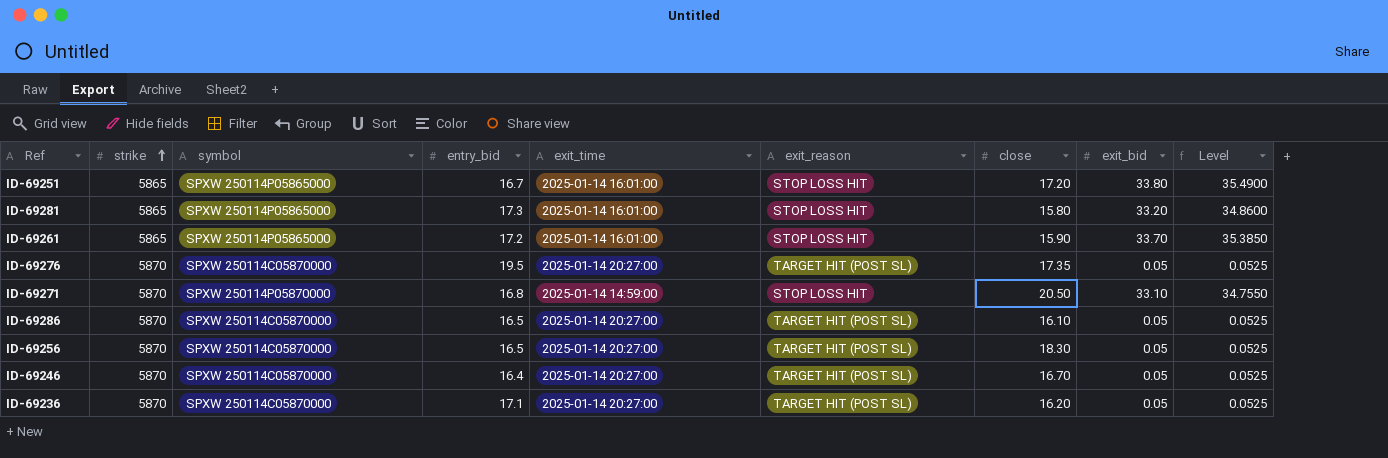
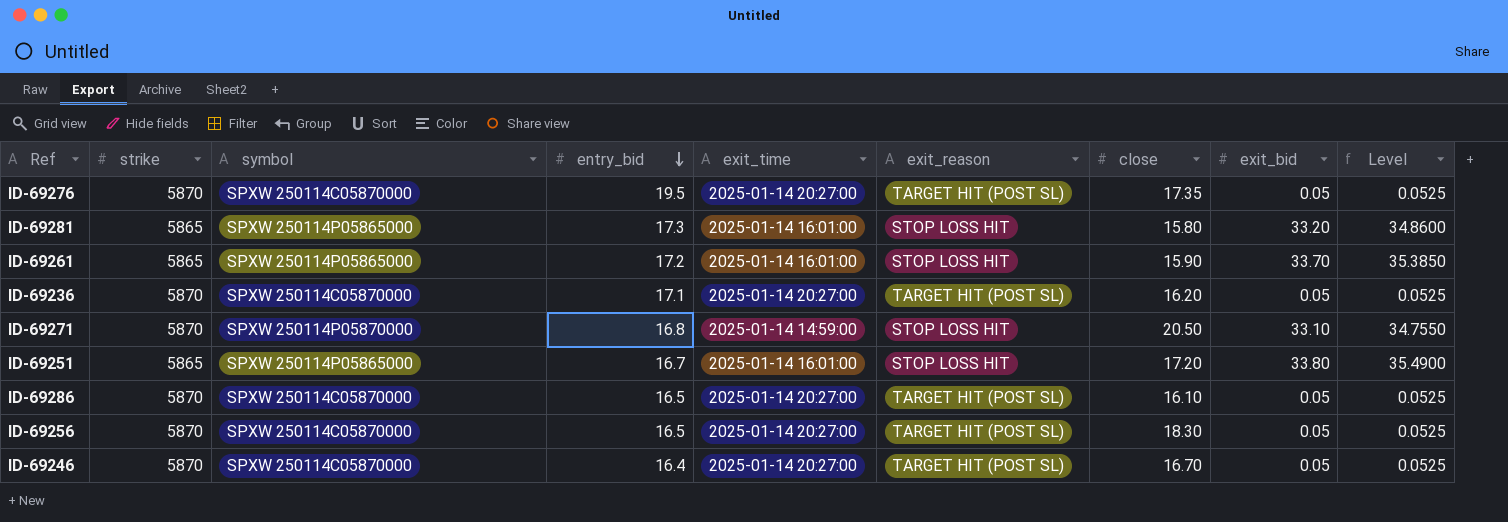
row order: strike ascending -> entry_bid descending

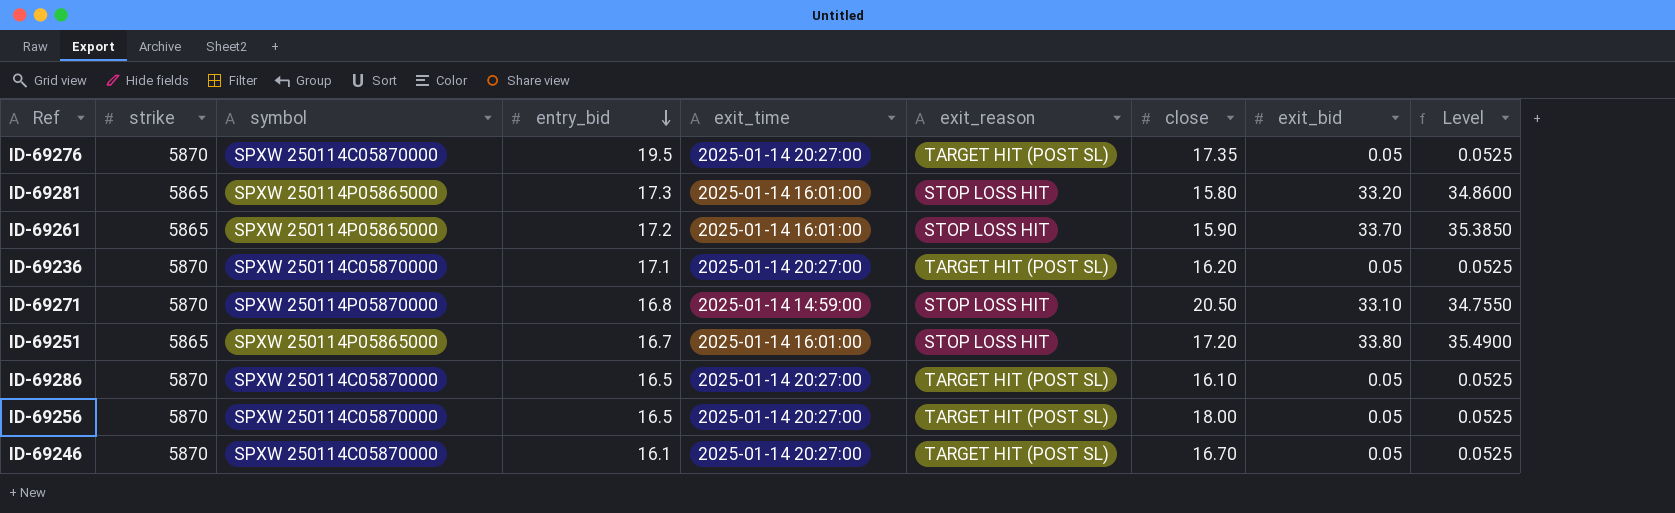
ID-69256 | close: 18.30 -> 18.00
ID-69246 | entry_bid: 16.4 -> 16.1

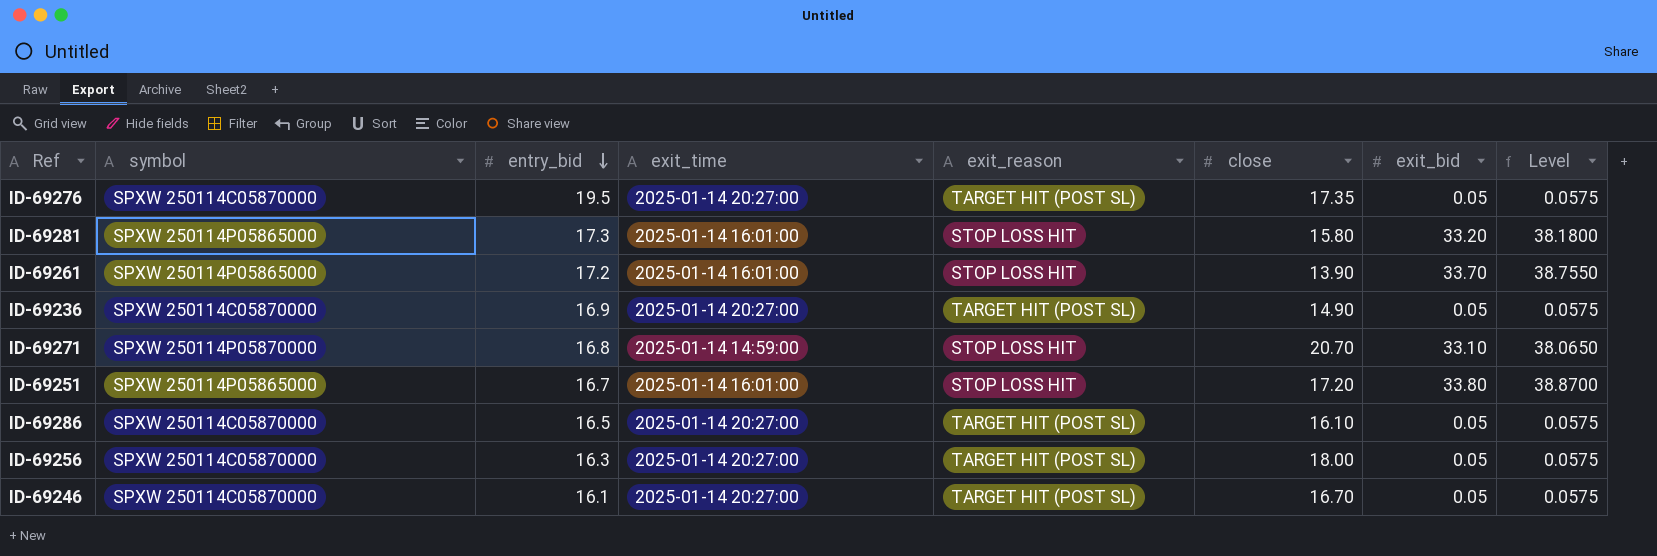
column strike | position: 2 -> none
column Level | formula: [exit_bid] * 1.05 -> [exit_bid] * 1.15
ID-69261 | close: 15.90 -> 13.90
ID-69236 | entry_bid: 17.1 -> 16.9
ID-69236 | close: 16.20 -> 14.90
ID-69271 | close: 20.50 -> 20.70
ID-69256 | entry_bid: 16.5 -> 16.3

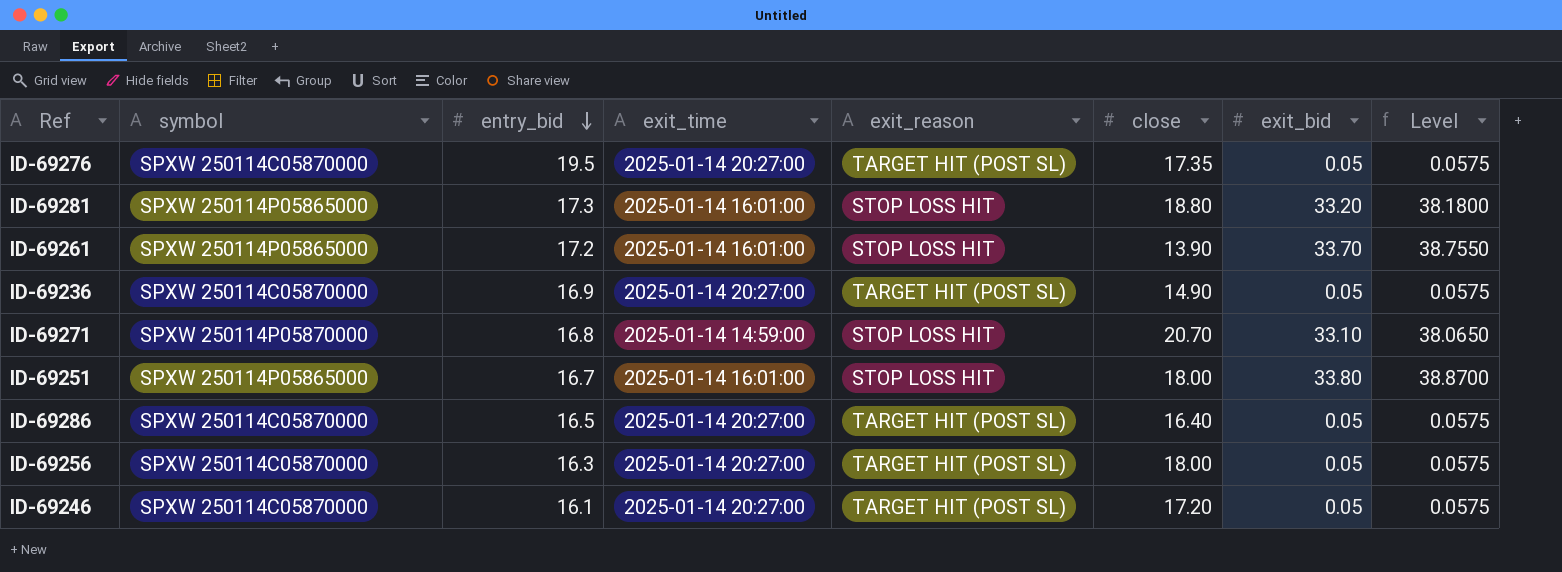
ID-69281 | close: 15.80 -> 18.80
ID-69251 | close: 17.20 -> 18.00
ID-69286 | close: 16.10 -> 16.40
ID-69246 | close: 16.70 -> 17.20

